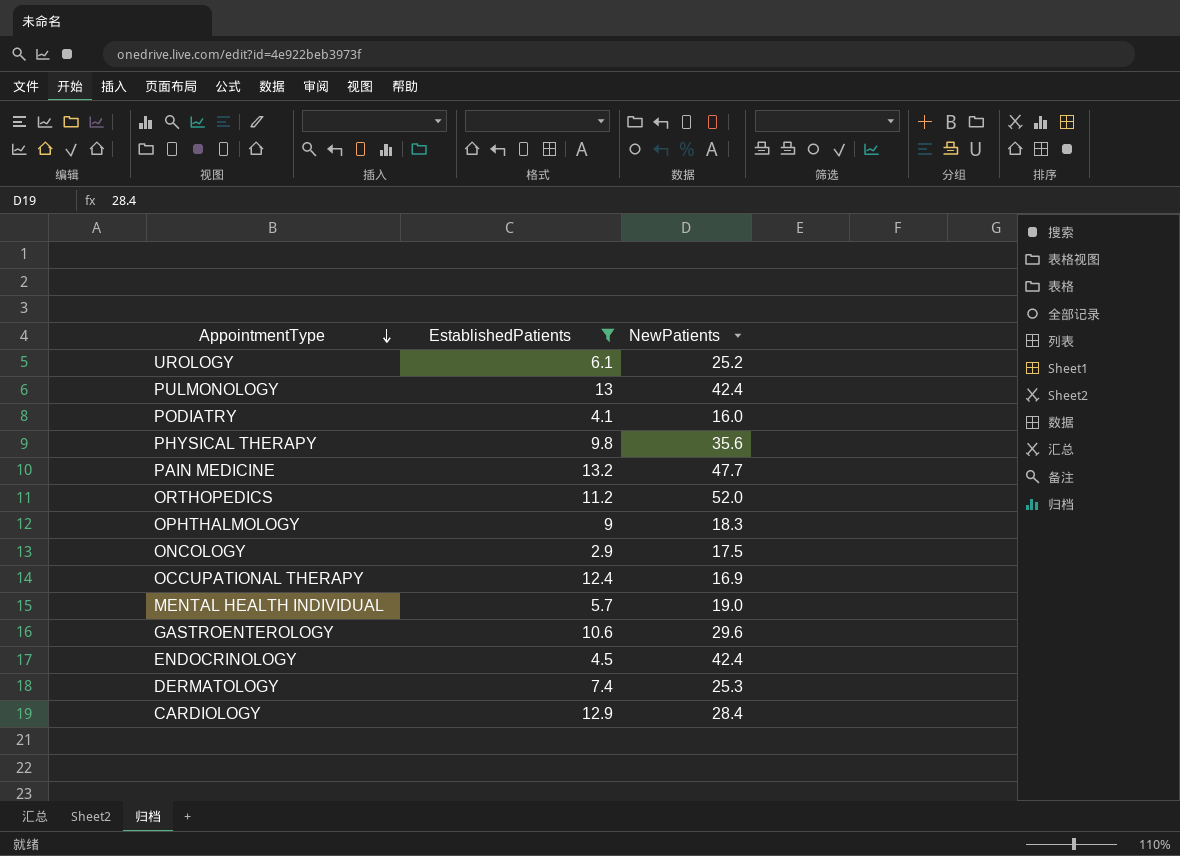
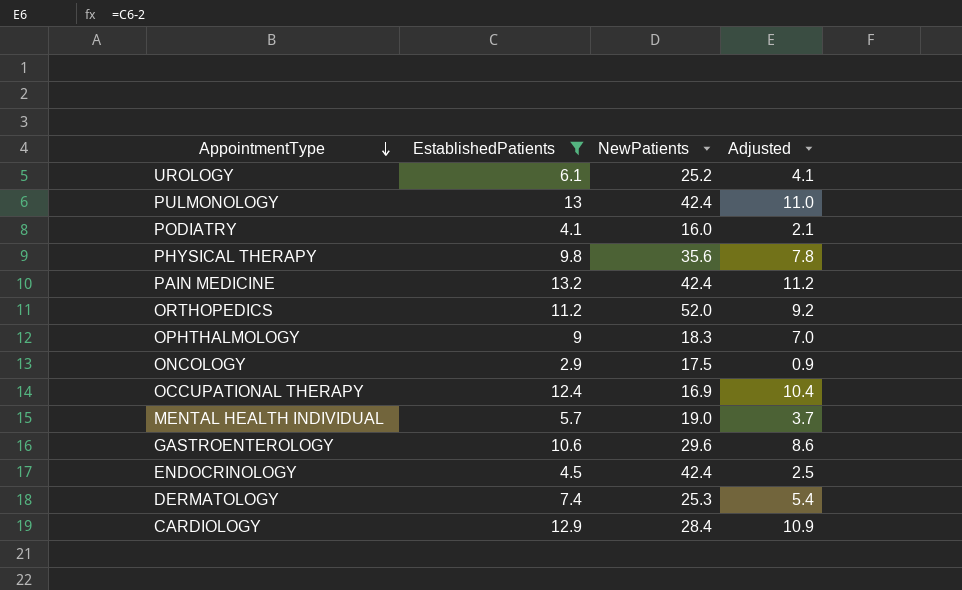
column Adjusted | formula: none -> [EstablishedPatients] - 2
PAIN MEDICINE | NewPatients: 47.7 -> 42.4

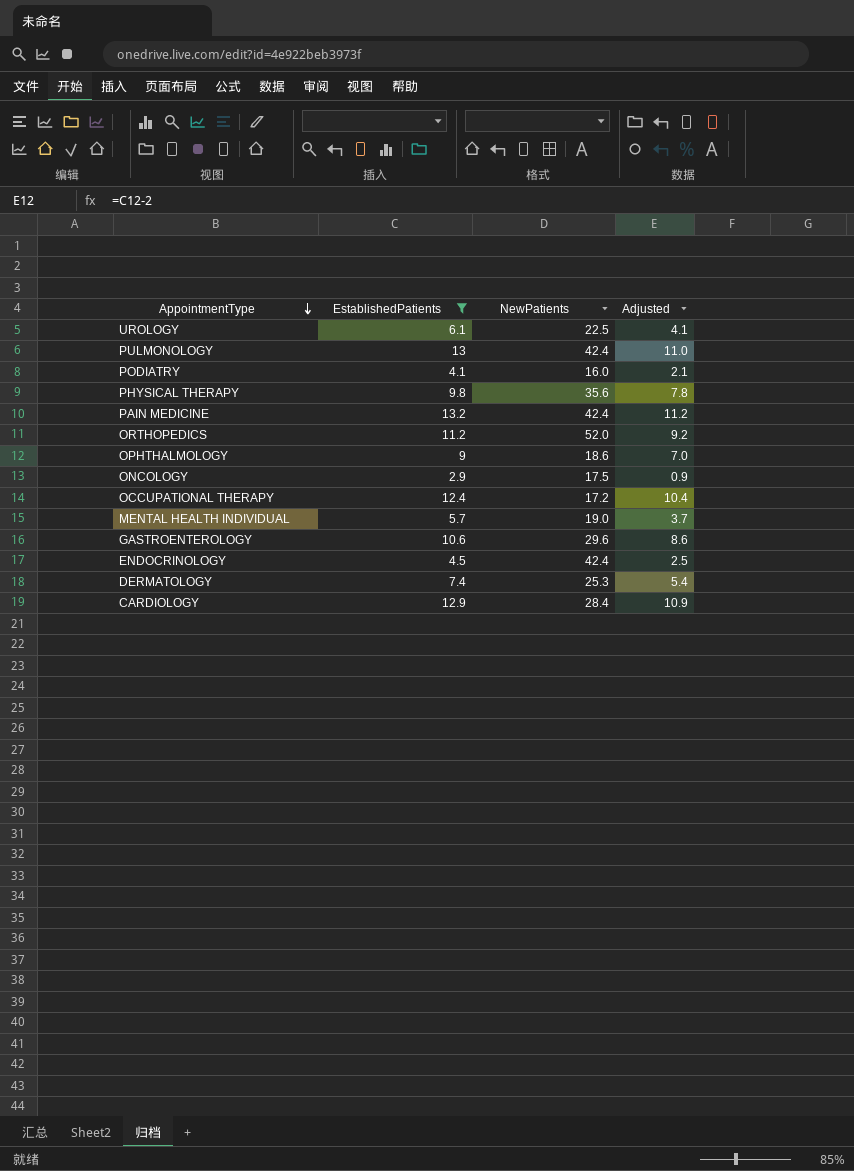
UROLOGY | NewPatients: 25.2 -> 22.5
OPHTHALMOLOGY | NewPatients: 18.3 -> 18.6
OCCUPATIONAL THERAPY | NewPatients: 16.9 -> 17.2

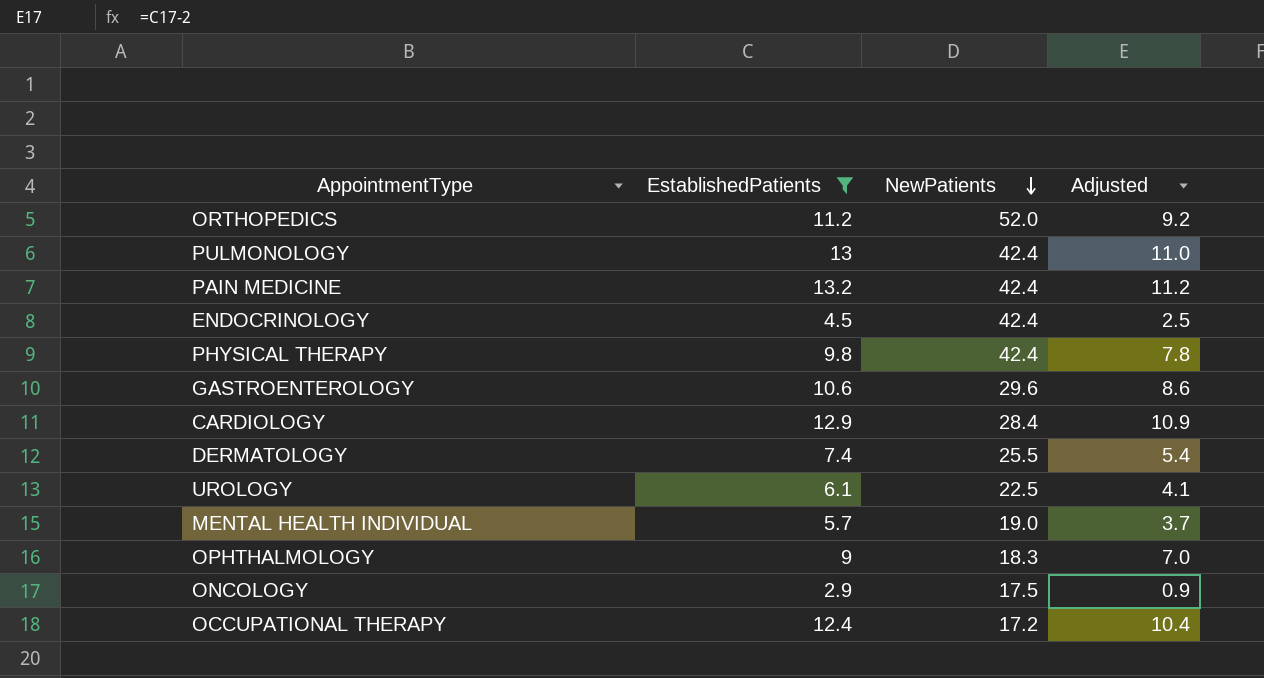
row order: AppointmentType descending -> NewPatients descending
row PODIATRY: 4.1 | 16.0 | 2.1 -> none
PHYSICAL THERAPY | NewPatients: 35.6 -> 42.4
DERMATOLOGY | NewPatients: 25.3 -> 25.5
OPHTHALMOLOGY | NewPatients: 18.6 -> 18.3

